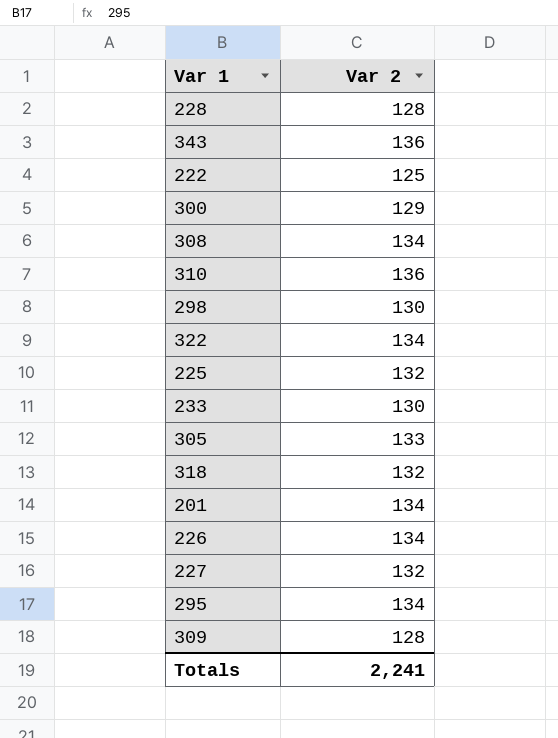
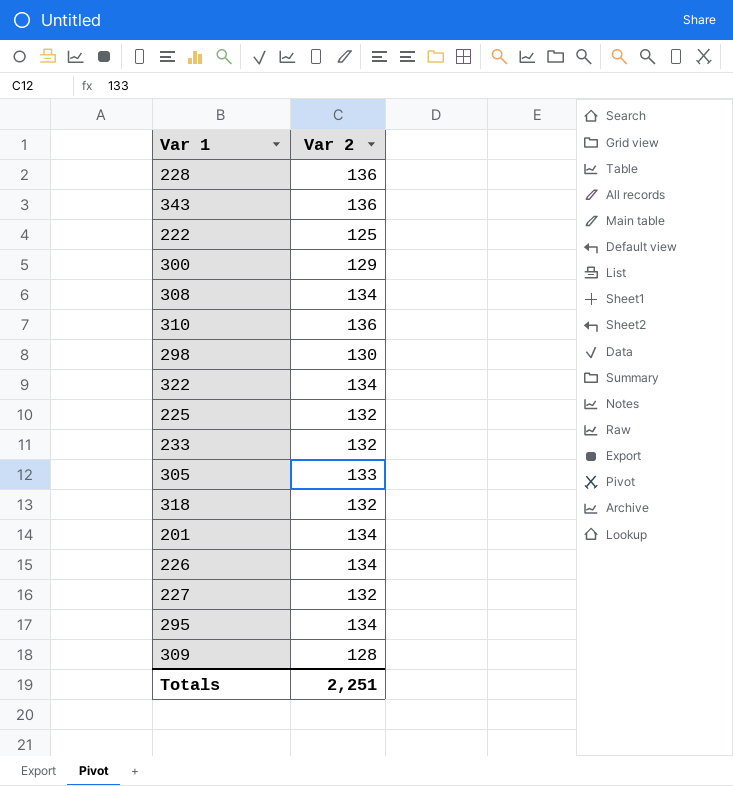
228 | Var 2: 128 -> 136
233 | Var 2: 130 -> 132
Totals | Var 2: 2,241 -> 2,251

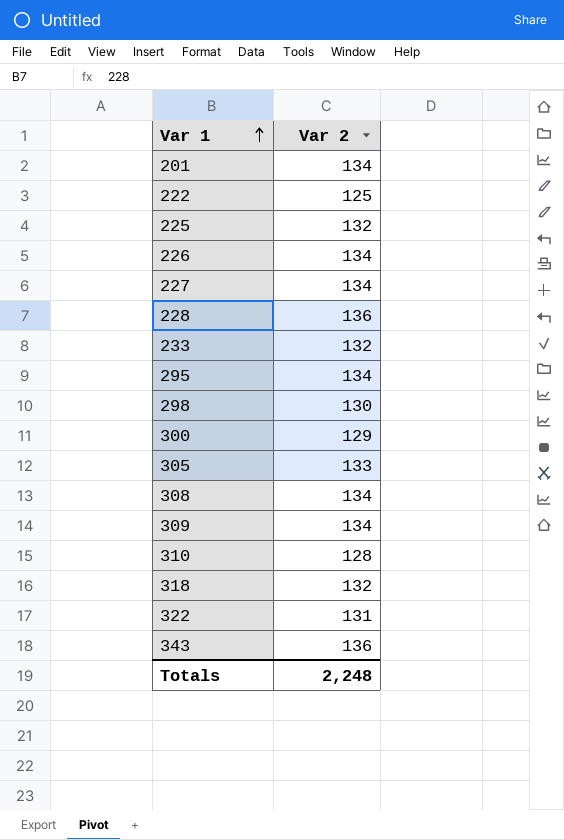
row order: none -> Var 1 ascending
227 | Var 2: 132 -> 134
309 | Var 2: 128 -> 134
310 | Var 2: 136 -> 128
322 | Var 2: 134 -> 131
Totals | Var 2: 2,251 -> 2,248

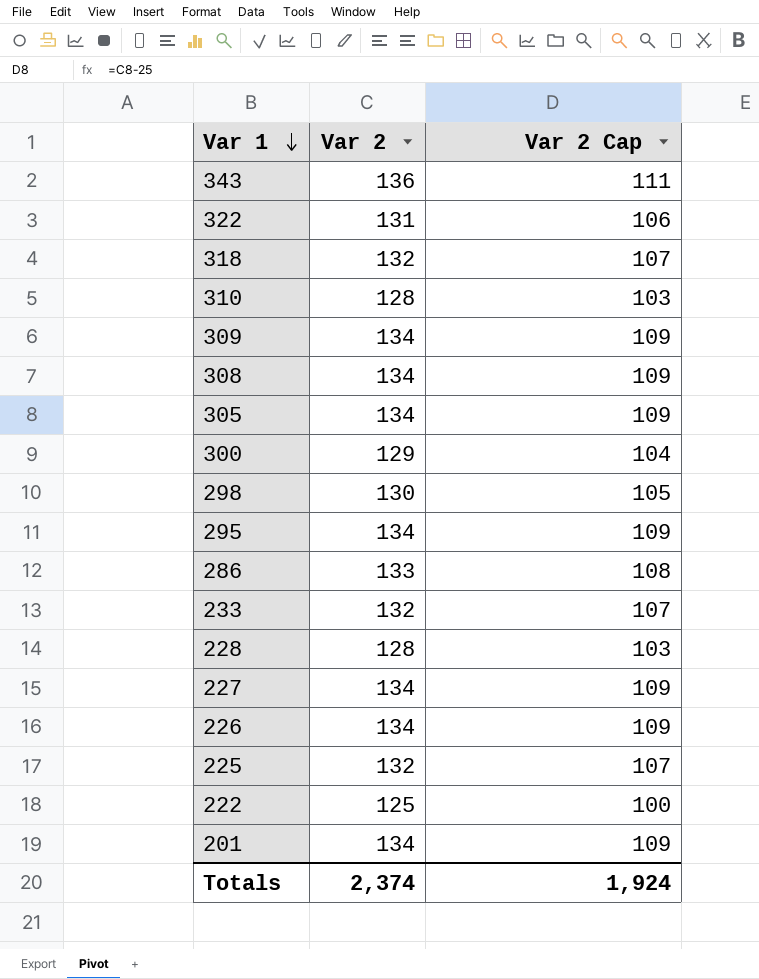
row order: Var 1 ascending -> Var 1 descending
column Var 2 Cap | formula: none -> [Var 2] - 25
305 | Var 2: 133 -> 134
row 286: none -> 133 | 108
228 | Var 2: 136 -> 128
Totals | Var 2: 2,248 -> 2,374

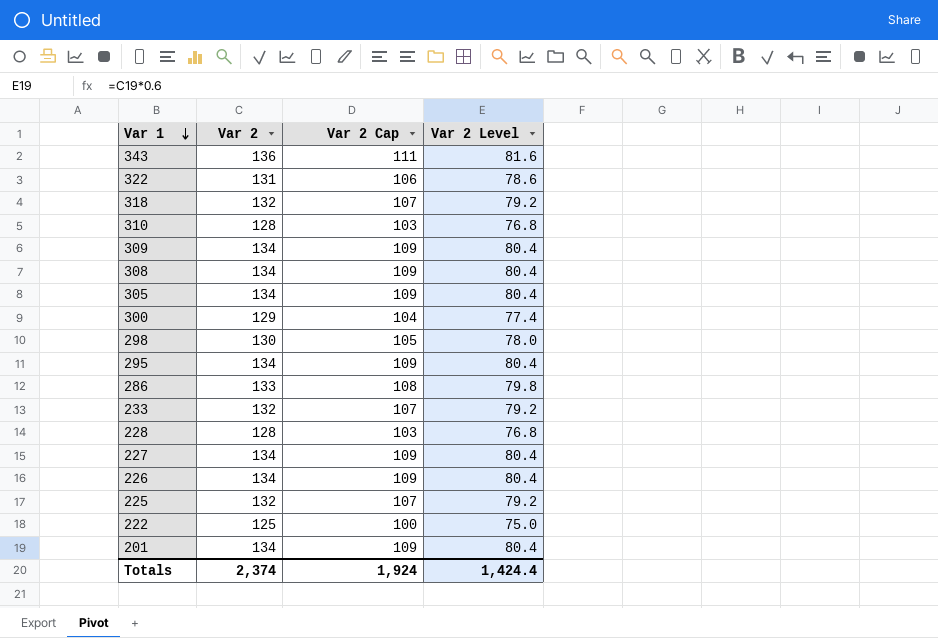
column Var 2 Level | formula: none -> [Var 2] * 0.6

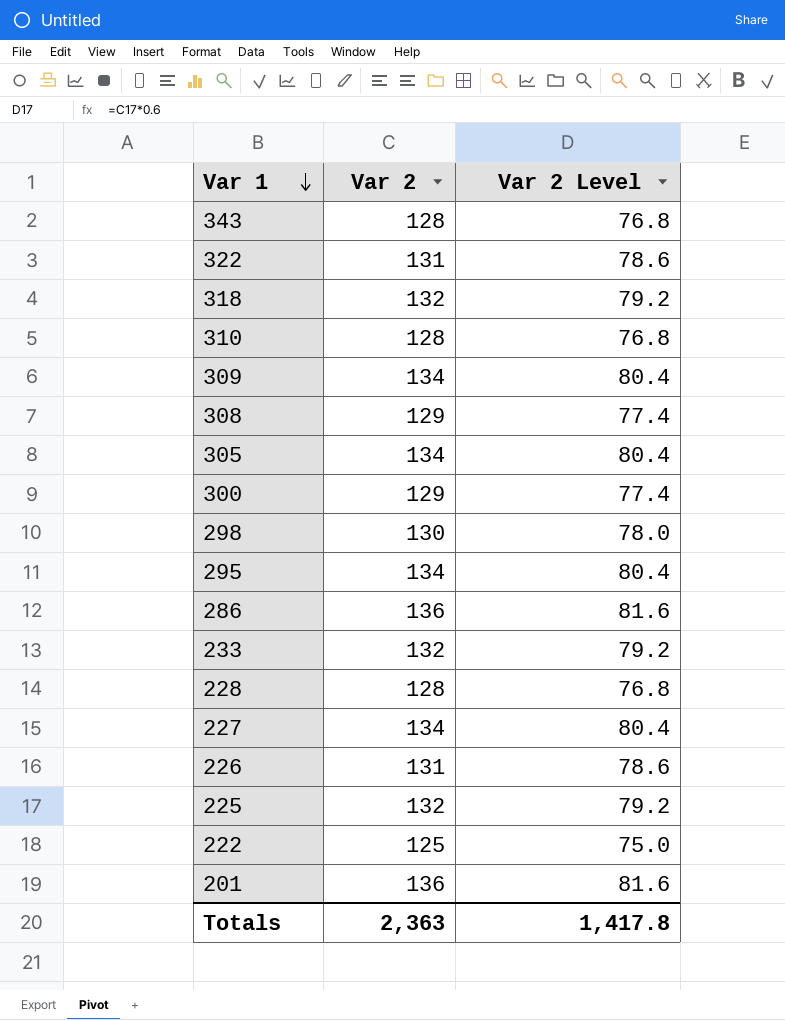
column Var 2 Cap | formula: [Var 2] - 25 -> none
343 | Var 2: 136 -> 128
343 | Var 2 Level: 81.6 -> 76.8
308 | Var 2: 134 -> 129
308 | Var 2 Level: 80.4 -> 77.4
286 | Var 2: 133 -> 136
286 | Var 2 Level: 79.8 -> 81.6
226 | Var 2: 134 -> 131
226 | Var 2 Level: 80.4 -> 78.6
201 | Var 2: 134 -> 136
201 | Var 2 Level: 80.4 -> 81.6
Totals | Var 2: 2,374 -> 2,363
Totals | Var 2 Level: 1,424.4 -> 1,417.8

